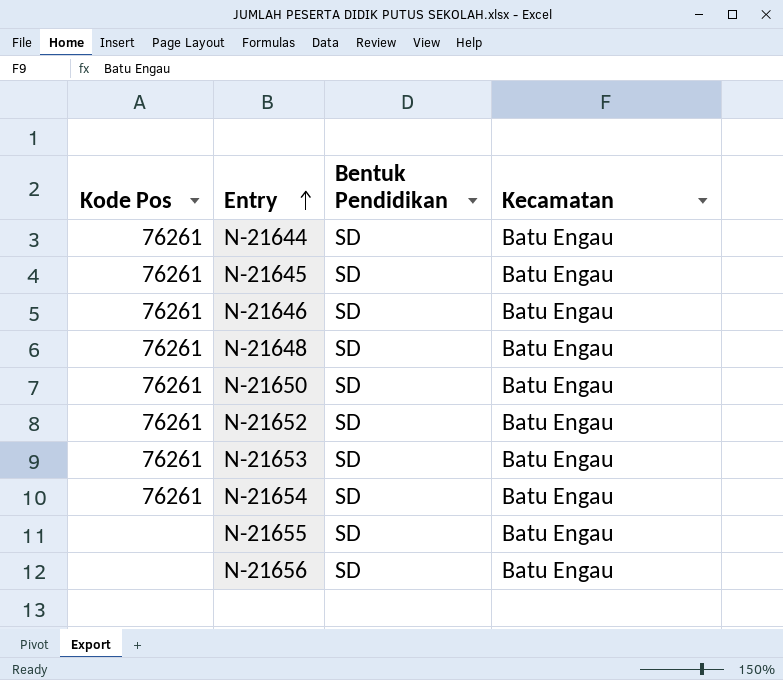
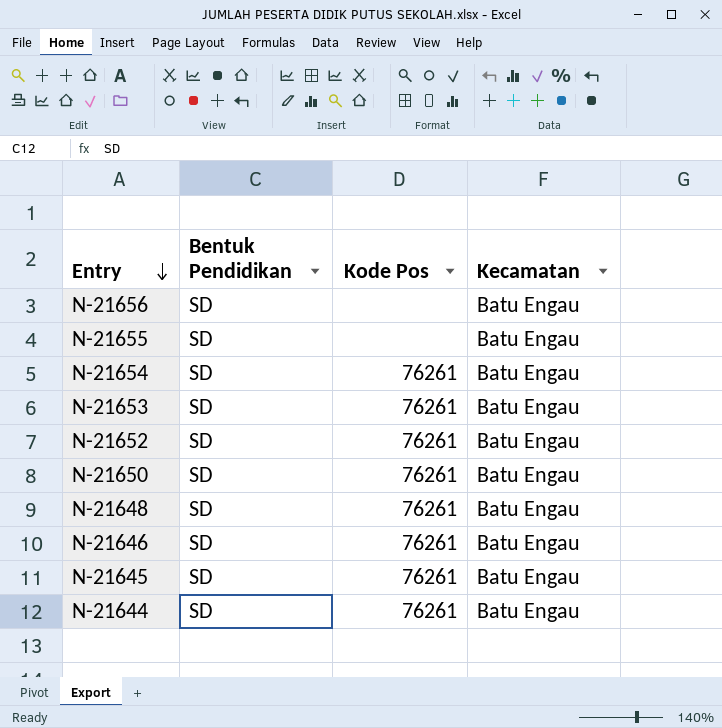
row order: Entry ascending -> Entry descending
column Kode Pos | position: 1 -> 3

